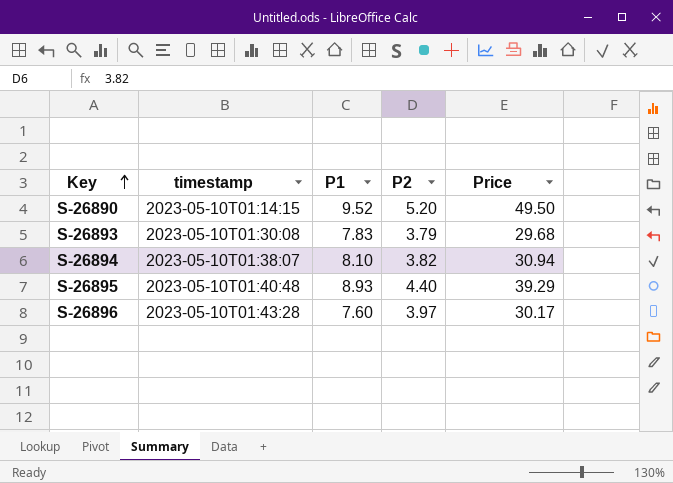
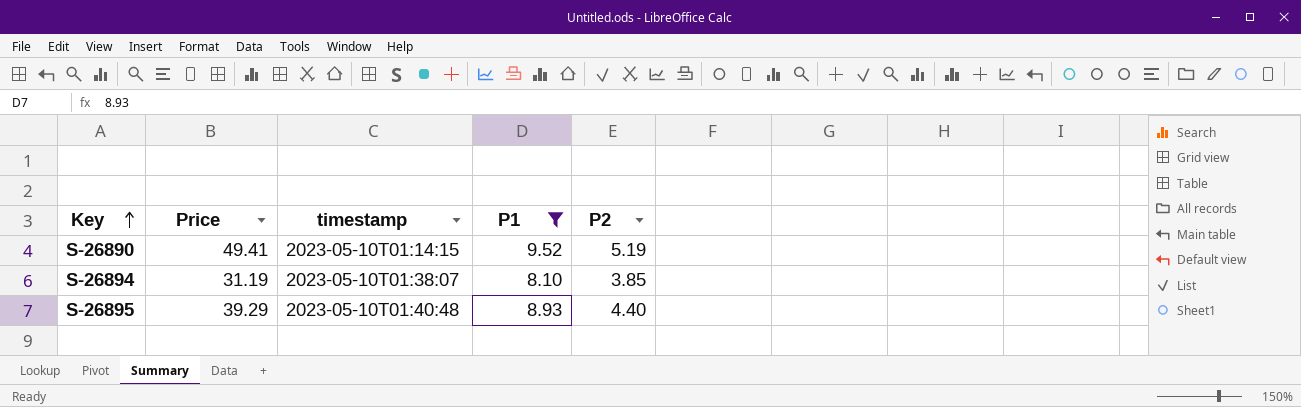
filter: none -> P1 >= 8.10
column Price | position: 5 -> 2
S-26890 | Price: 49.50 -> 49.41
S-26890 | P2: 5.20 -> 5.19
S-26894 | Price: 30.94 -> 31.19
S-26894 | P2: 3.82 -> 3.85

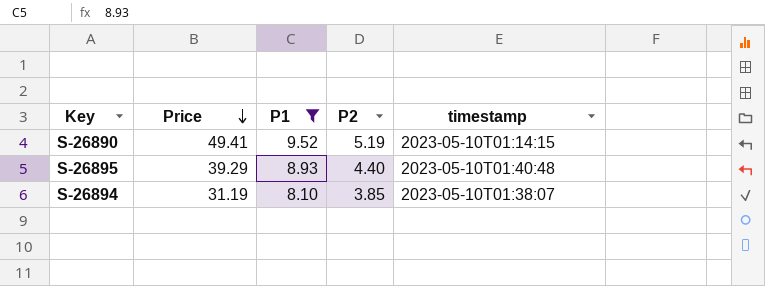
row order: Key ascending -> Price descending
column timestamp | position: 3 -> 5

